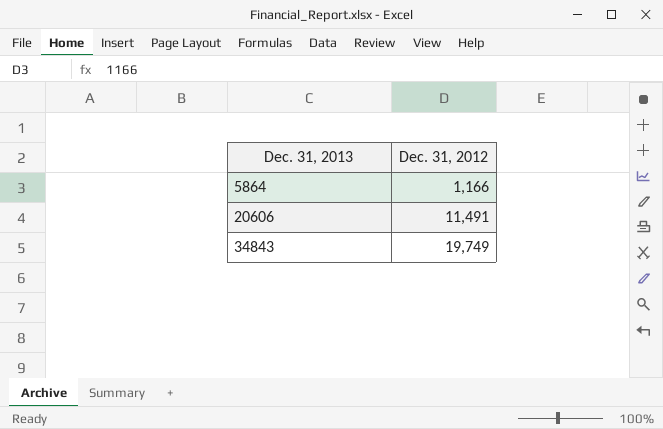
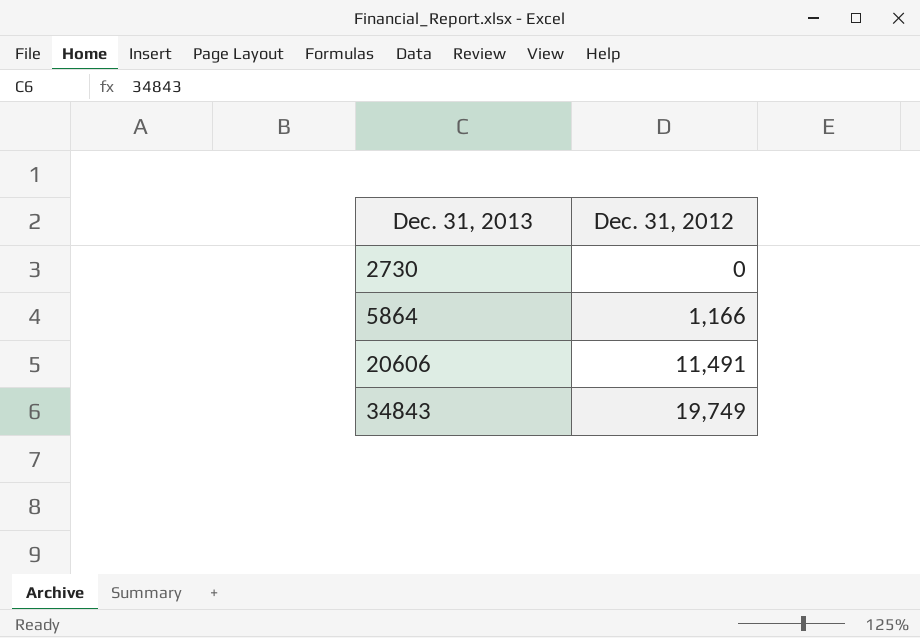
row 2730: none -> 0

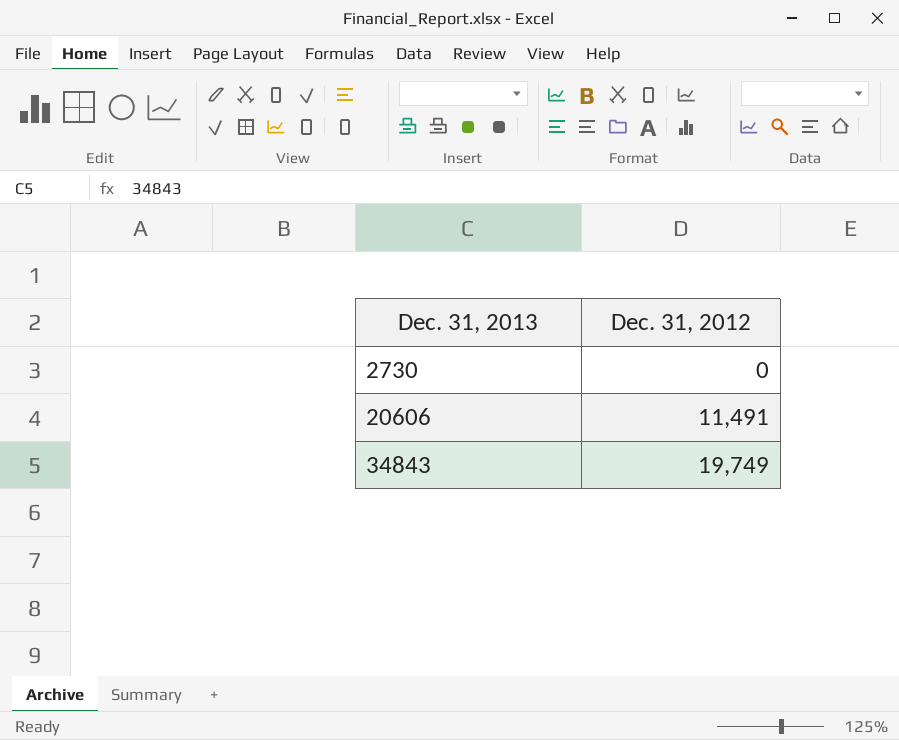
row 5864: 1,166 -> none

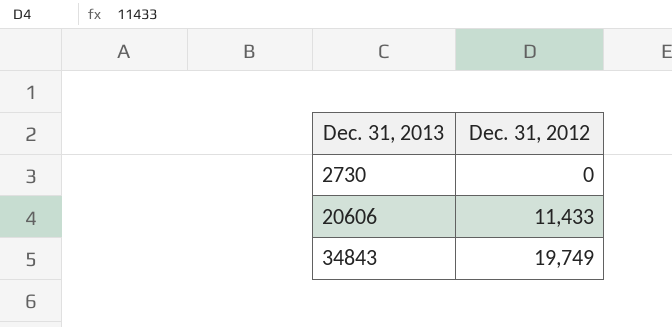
20606 | Dec. 31, 2012: 11,491 -> 11,433

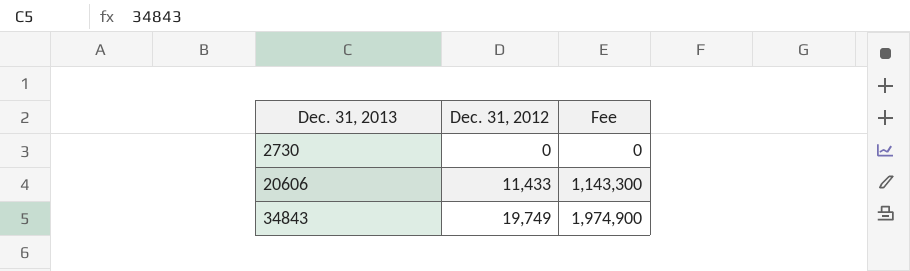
column Fee | formula: none -> [Dec. 31, 2012] * 100

